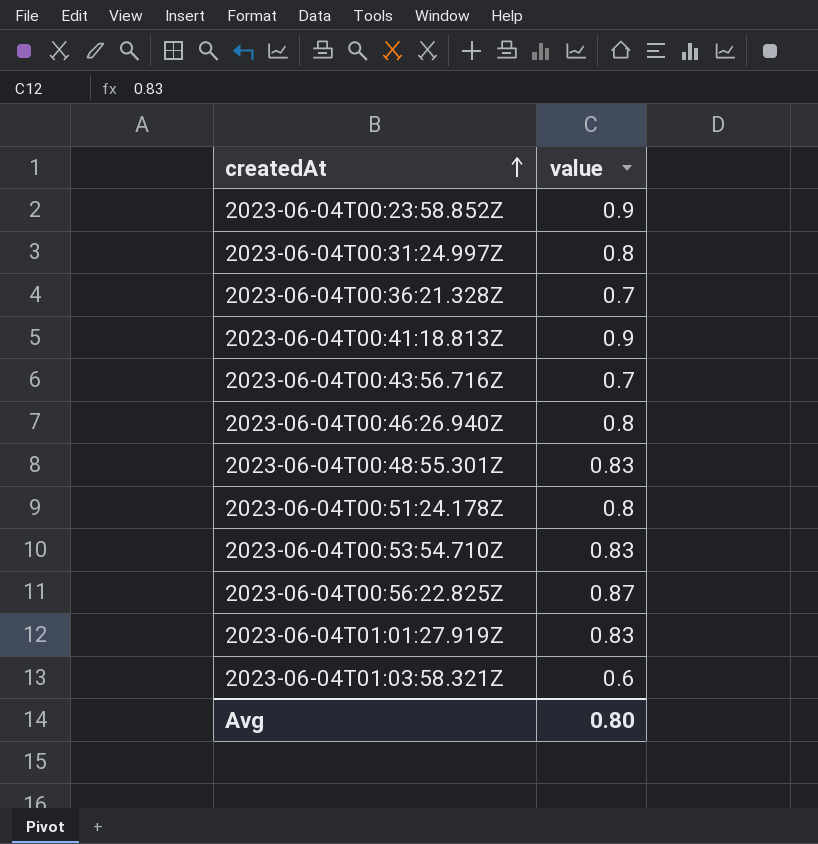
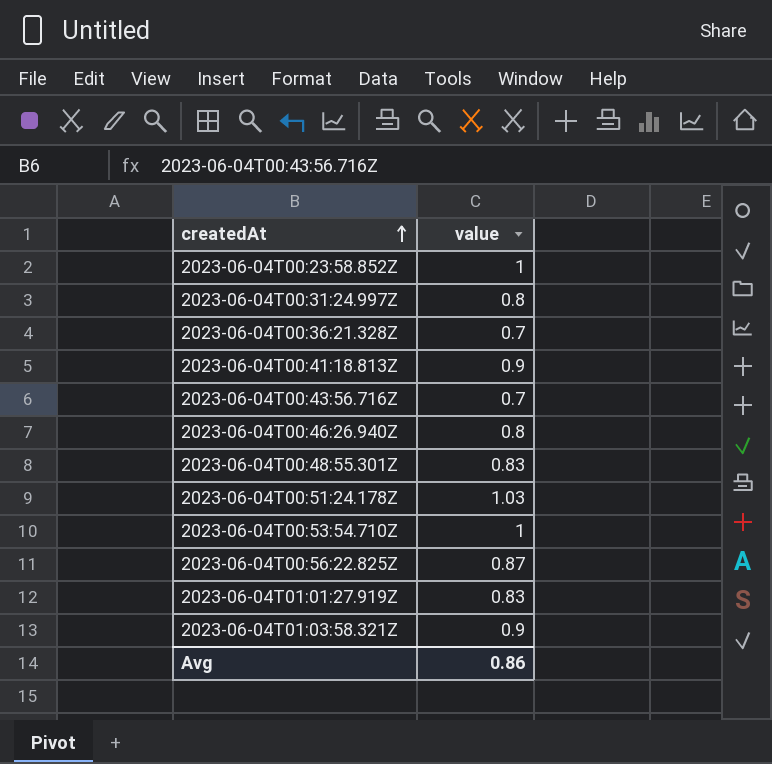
2023-06-04T00:23:58.852Z | value: 0.9 -> 1
2023-06-04T00:51:24.178Z | value: 0.8 -> 1.03
2023-06-04T00:53:54.710Z | value: 0.83 -> 1
2023-06-04T01:03:58.321Z | value: 0.6 -> 0.9
Avg | value: 0.80 -> 0.86

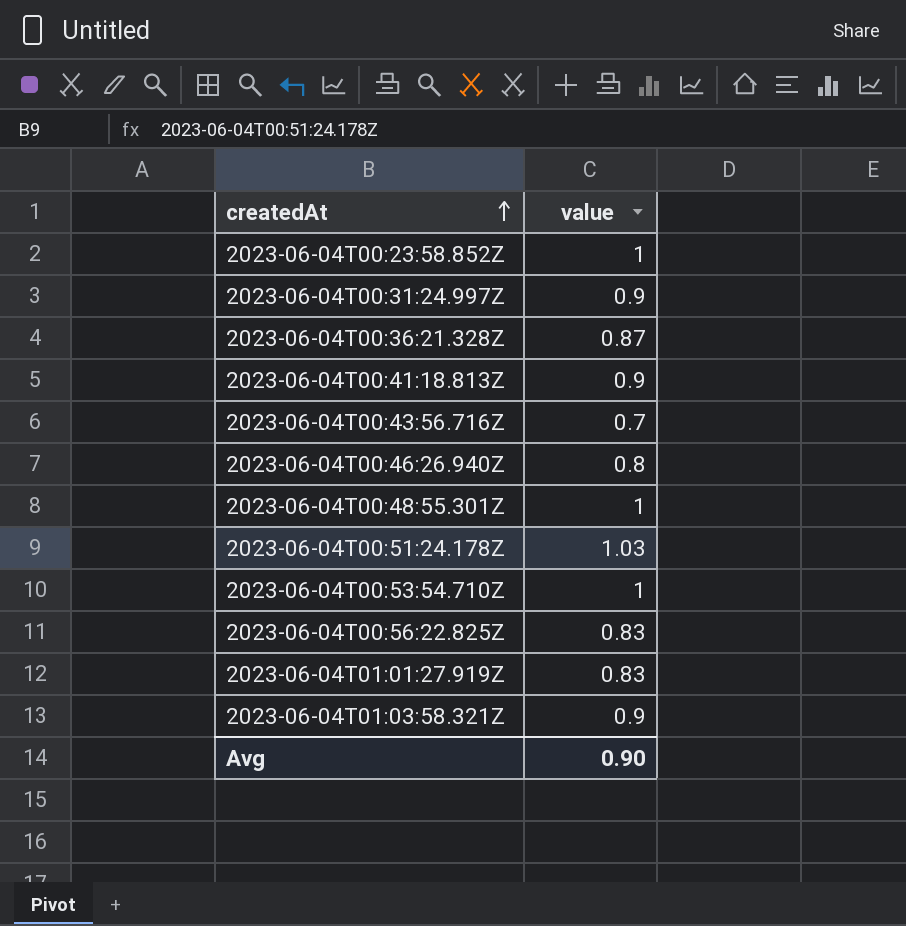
2023-06-04T00:31:24.997Z | value: 0.8 -> 0.9
2023-06-04T00:36:21.328Z | value: 0.7 -> 0.87
2023-06-04T00:48:55.301Z | value: 0.83 -> 1
2023-06-04T00:56:22.825Z | value: 0.87 -> 0.83
Avg | value: 0.86 -> 0.90

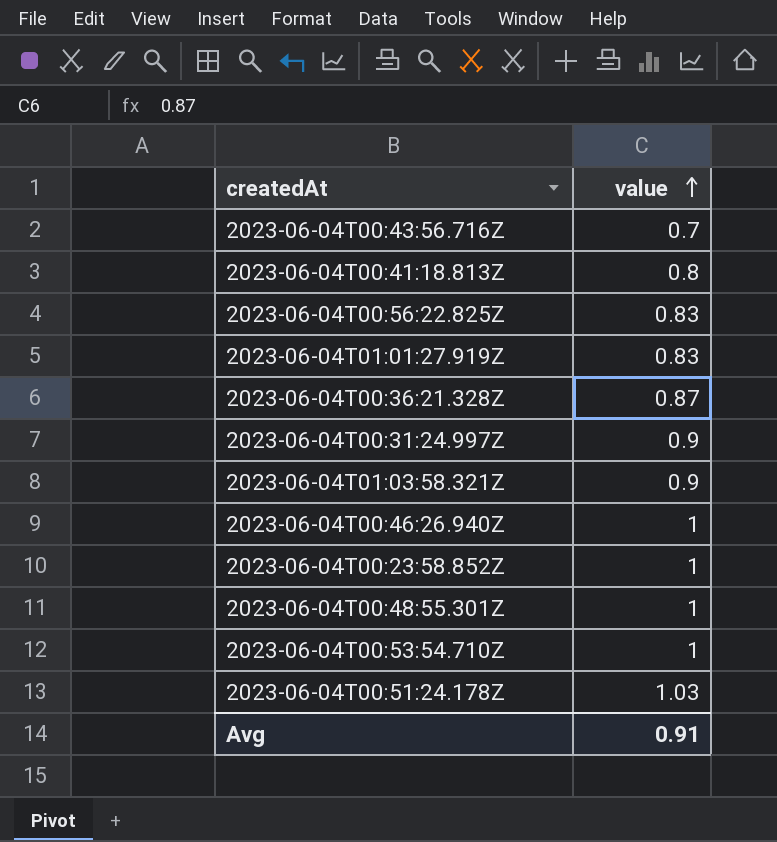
row order: createdAt ascending -> value ascending
2023-06-04T00:41:18.813Z | value: 0.9 -> 0.8
2023-06-04T00:46:26.940Z | value: 0.8 -> 1
Avg | value: 0.90 -> 0.91

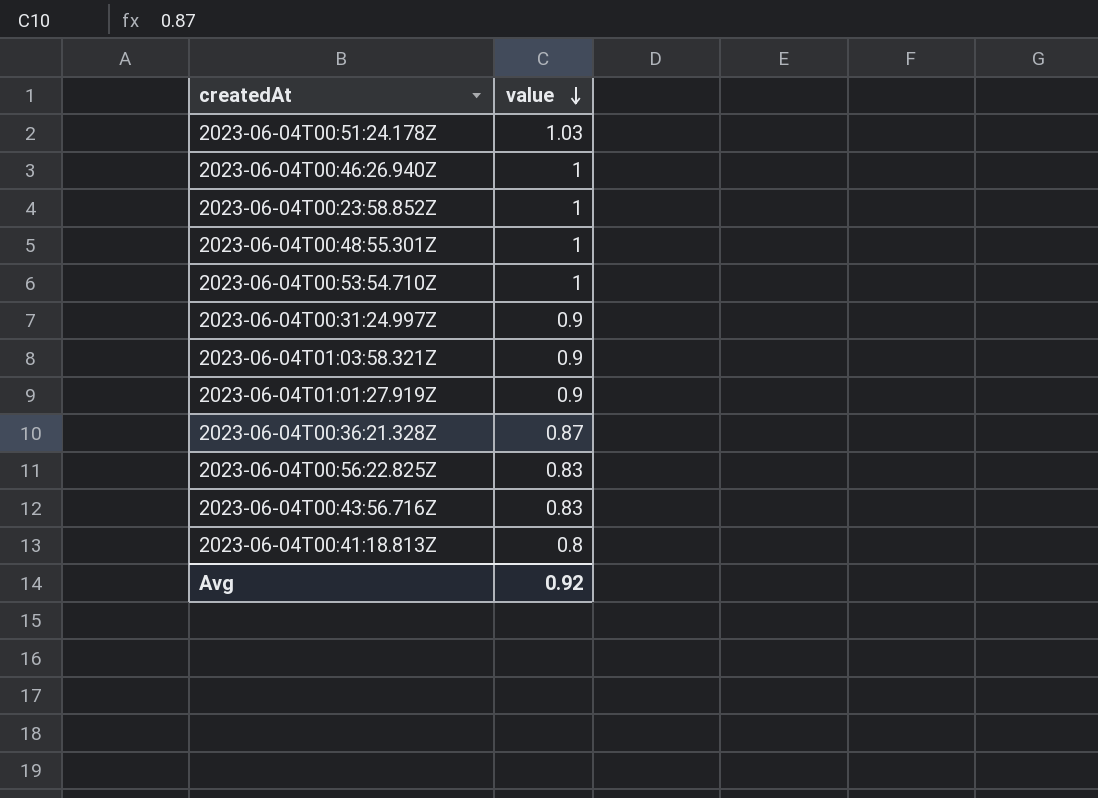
row order: value ascending -> value descending
2023-06-04T01:01:27.919Z | value: 0.83 -> 0.9
2023-06-04T00:43:56.716Z | value: 0.7 -> 0.83
Avg | value: 0.91 -> 0.92

